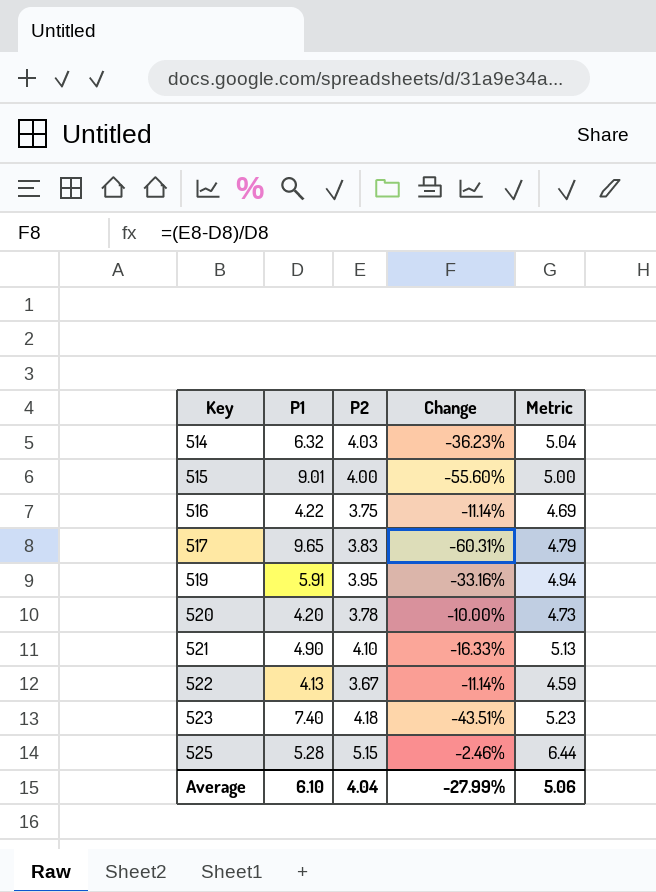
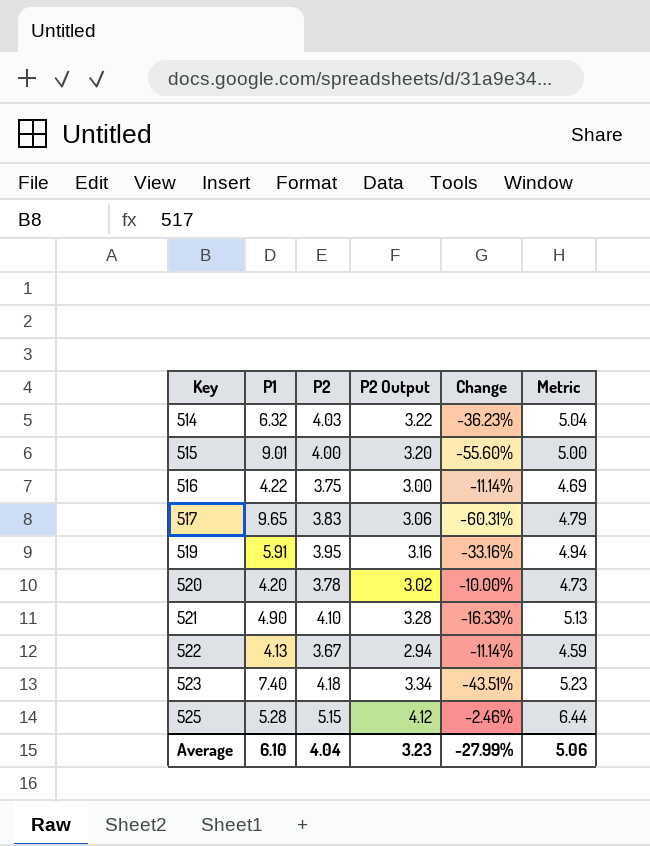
column P2 Output | formula: none -> [P2] * 0.8

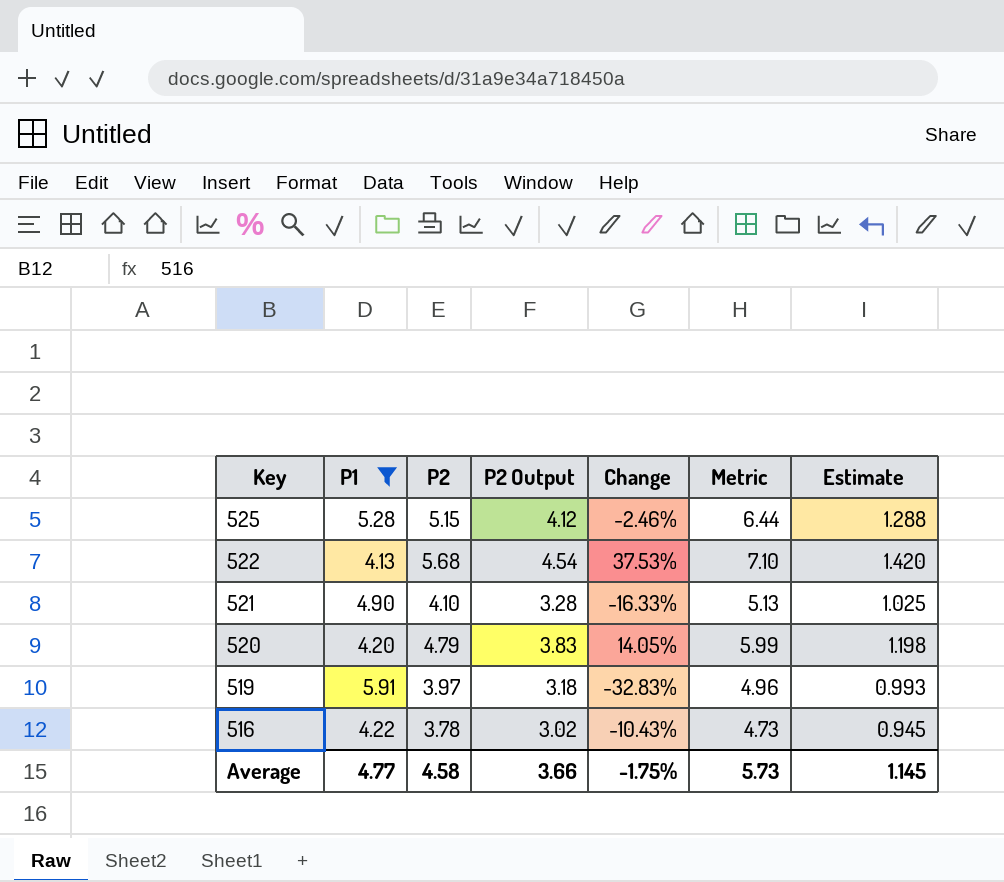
filter: none -> P1 <= 5.91
row order: Key ascending -> Key descending
column Estimate | formula: none -> [P2] * 0.25
522 | P2: 3.67 -> 5.68
522 | P2 Output: 2.94 -> 4.54
522 | Change: -11.14% -> 37.53%
522 | Metric: 4.59 -> 7.10
520 | P2: 3.78 -> 4.79
520 | P2 Output: 3.02 -> 3.83
520 | Change: -10.00% -> 14.05%
520 | Metric: 4.73 -> 5.99
519 | P2: 3.95 -> 3.97
519 | P2 Output: 3.16 -> 3.18
519 | Change: -33.16% -> -32.83%
519 | Metric: 4.94 -> 4.96
516 | P2: 3.75 -> 3.78
516 | P2 Output: 3.00 -> 3.02
516 | Change: -11.14% -> -10.43%
516 | Metric: 4.69 -> 4.73
Average | P1: 6.10 -> 4.77
Average | P2: 4.04 -> 4.58
Average | P2 Output: 3.23 -> 3.66
Average | Change: -27.99% -> -1.75%
Average | Metric: 5.06 -> 5.73

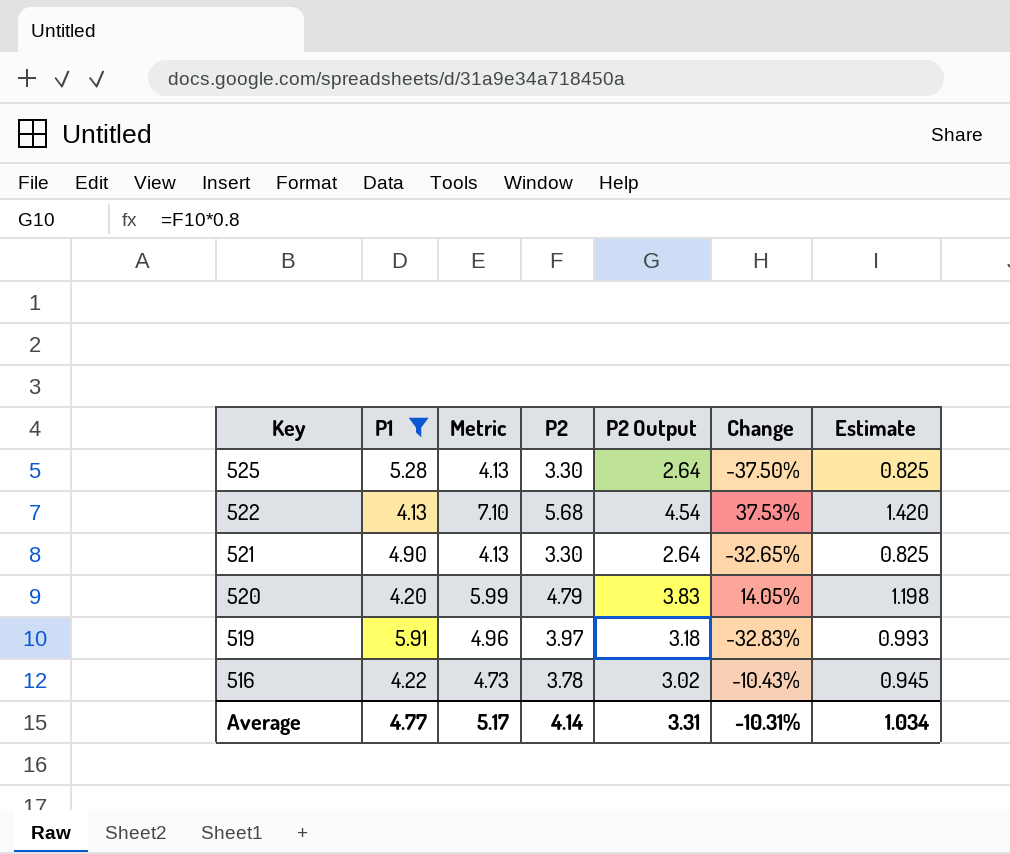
column Metric | position: 6 -> 3
525 | Metric: 6.44 -> 4.13
525 | P2: 5.15 -> 3.30
525 | P2 Output: 4.12 -> 2.64
525 | Change: -2.46% -> -37.50%
525 | Estimate: 1.288 -> 0.825
521 | Metric: 5.13 -> 4.13
521 | P2: 4.10 -> 3.30
521 | P2 Output: 3.28 -> 2.64
521 | Change: -16.33% -> -32.65%
521 | Estimate: 1.025 -> 0.825
Average | Metric: 5.73 -> 5.17
Average | P2: 4.58 -> 4.14
Average | P2 Output: 3.66 -> 3.31
Average | Change: -1.75% -> -10.31%
Average | Estimate: 1.145 -> 1.034

